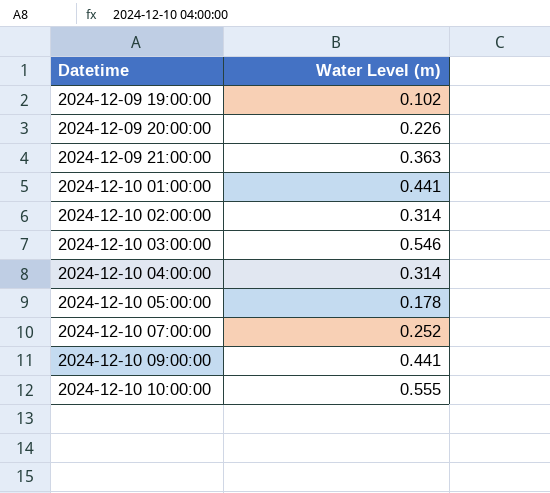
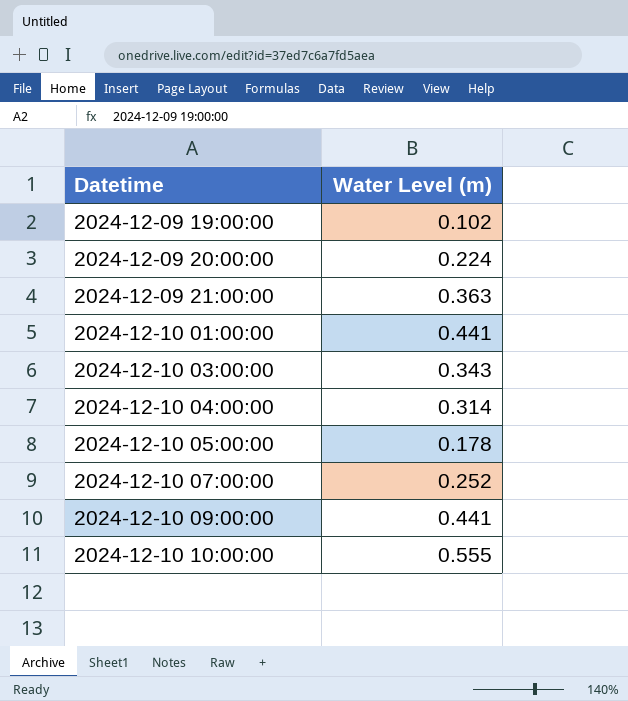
row 2024-12-10 02:00:00: 0.314 -> none
2024-12-09 20:00:00 | Water Level (m): 0.226 -> 0.224
2024-12-10 03:00:00 | Water Level (m): 0.546 -> 0.343

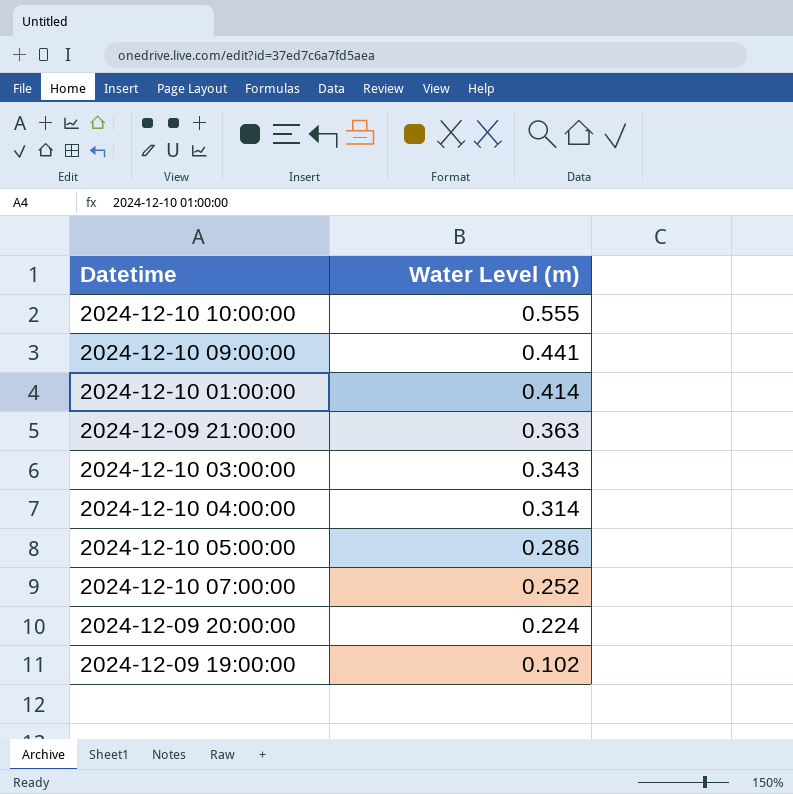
row order: Datetime ascending -> Water Level (m) descending
2024-12-10 01:00:00 | Water Level (m): 0.441 -> 0.414
2024-12-10 05:00:00 | Water Level (m): 0.178 -> 0.286

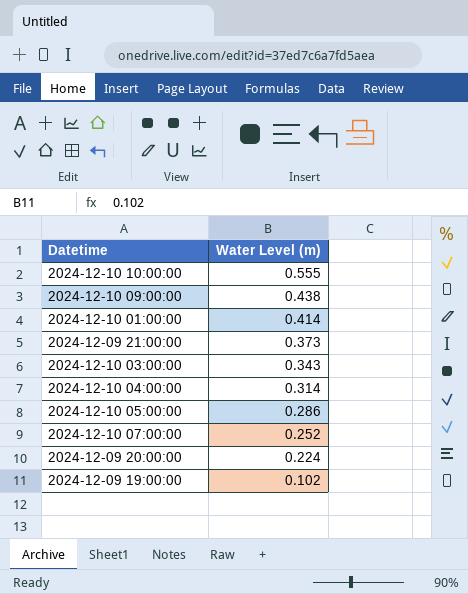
2024-12-10 09:00:00 | Water Level (m): 0.441 -> 0.438
2024-12-09 21:00:00 | Water Level (m): 0.363 -> 0.373

